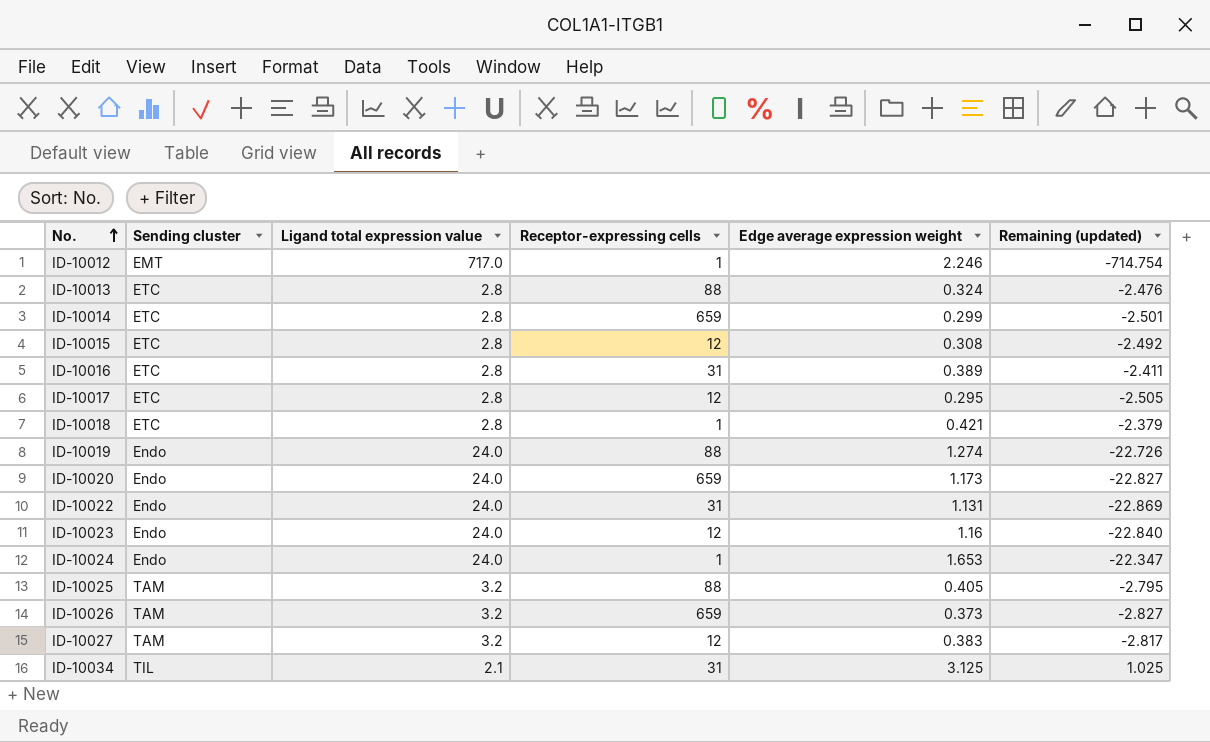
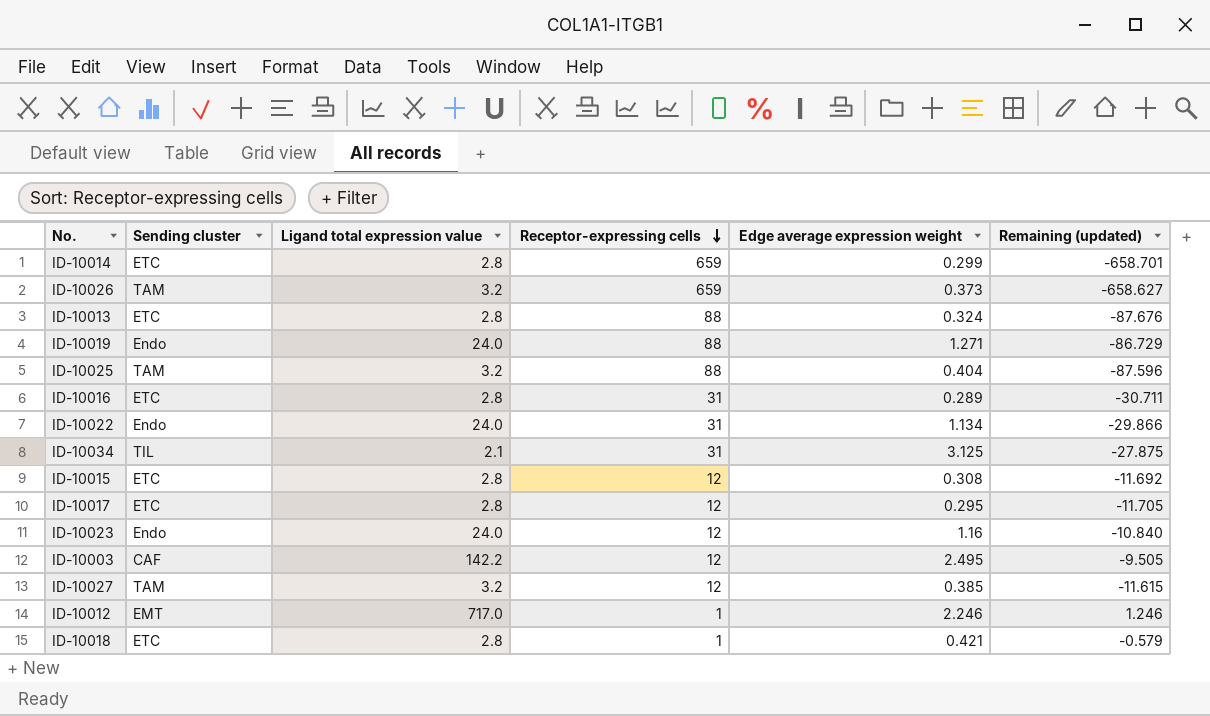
row order: No. ascending -> Receptor-expressing cells descending
column Remaining (updated) | formula: [Edge average expression weight] - [Ligand total expression value] -> [Edge average expression weight] - [Receptor-expressing cells]
row ID-10020: Endo | 24.0 | 659 | 1.173 | -22.827 -> none
row ID-10024: Endo | 24.0 | 1 | 1.653 | -22.347 -> none
ID-10019 | Edge average expression weight: 1.274 -> 1.271
ID-10025 | Edge average expression weight: 0.405 -> 0.404
ID-10016 | Edge average expression weight: 0.389 -> 0.289
ID-10022 | Edge average expression weight: 1.131 -> 1.134
row ID-10003: none -> CAF | 142.2 | 12 | 2.495 | -9.505
ID-10027 | Edge average expression weight: 0.383 -> 0.385

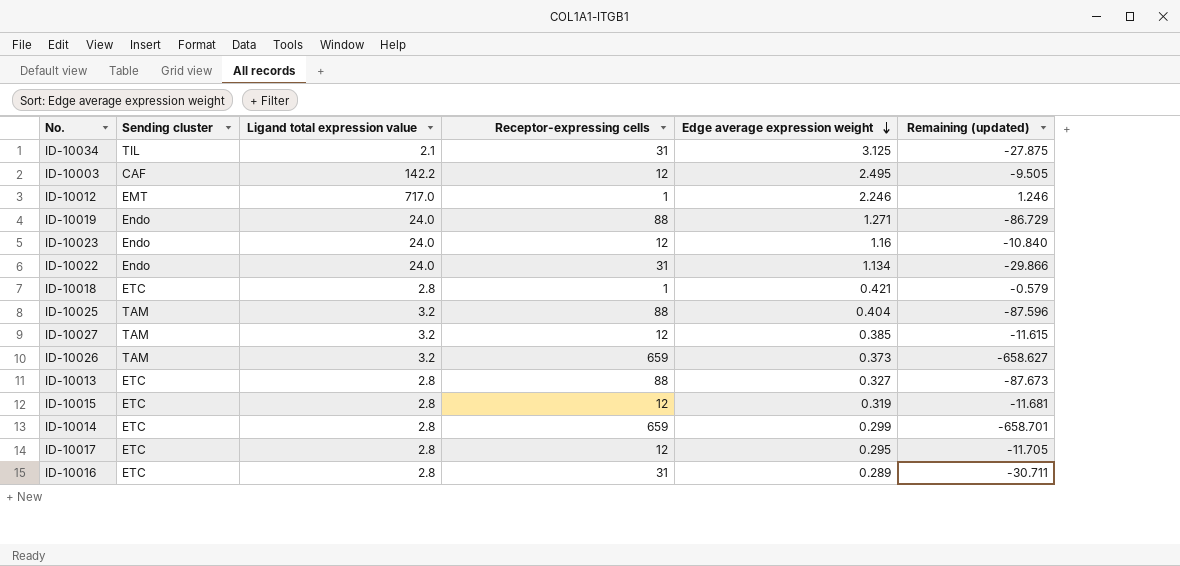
row order: Receptor-expressing cells descending -> Edge average expression weight descending
ID-10013 | Edge average expression weight: 0.324 -> 0.327
ID-10013 | Remaining (updated): -87.676 -> -87.673
ID-10015 | Edge average expression weight: 0.308 -> 0.319
ID-10015 | Remaining (updated): -11.692 -> -11.681

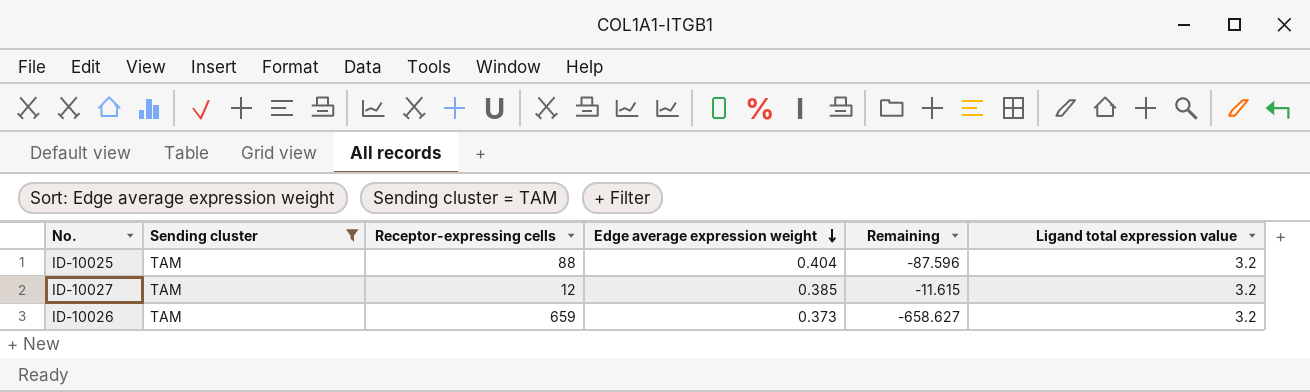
filter: none -> Sending cluster = TAM
column name: Remaining (updated) -> Remaining
column Ligand total expression value | position: 3 -> 6

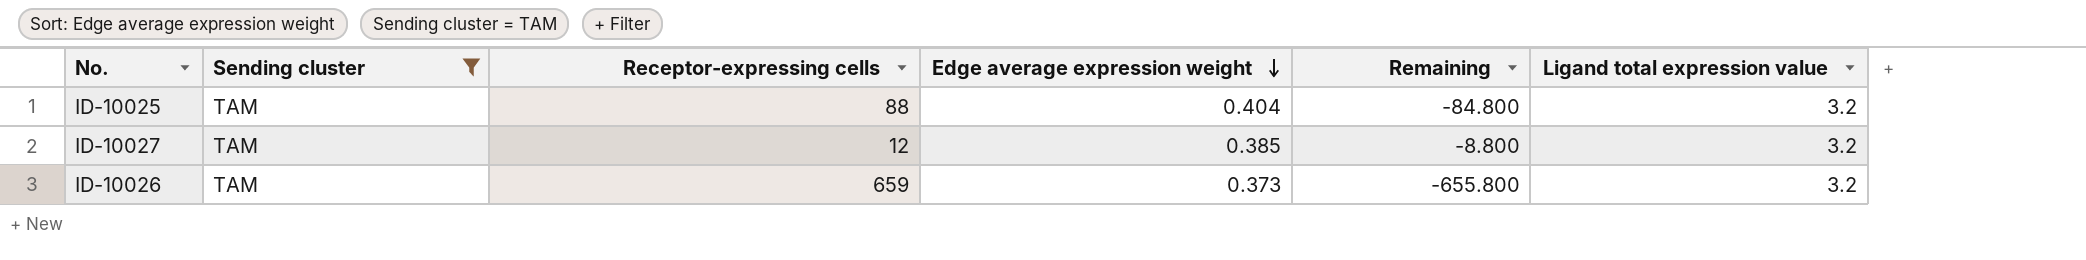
column Remaining | formula: [Edge average expression weight] - [Receptor-expressing cells] -> [Ligand total expression value] - [Receptor-expressing cells]

